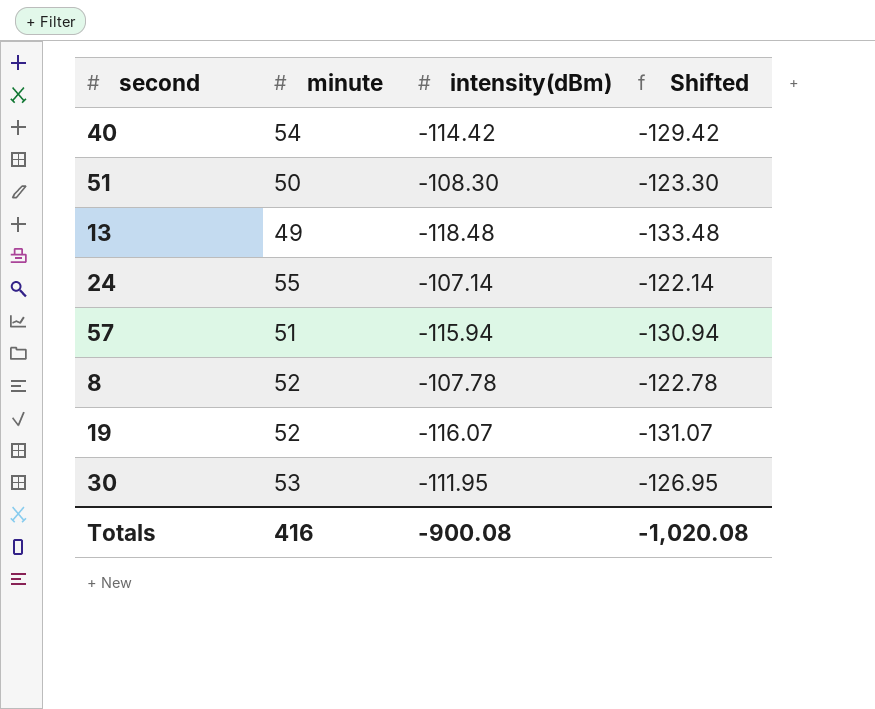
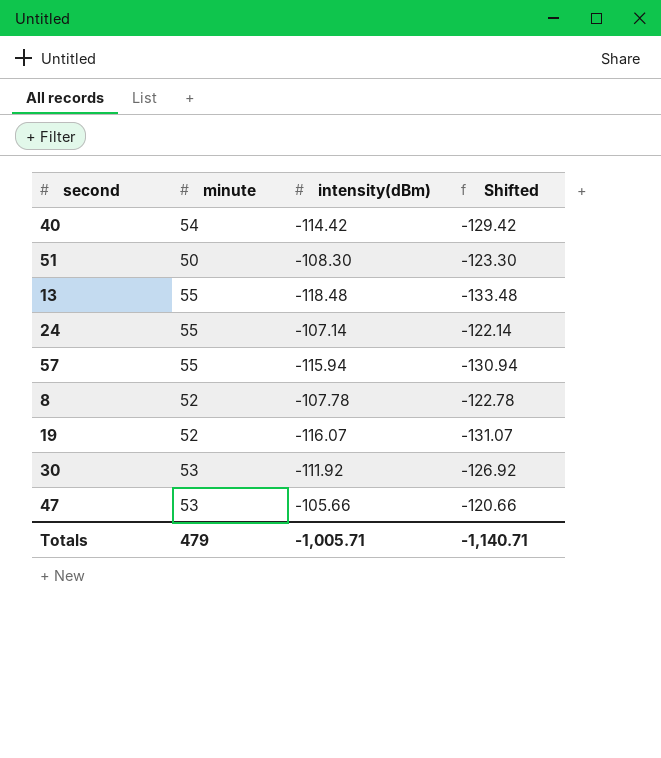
13 | minute: 49 -> 55
57 | minute: 51 -> 55
30 | intensity(dBm): -111.95 -> -111.92
30 | Shifted: -126.95 -> -126.92
row 47: none -> 53 | -105.66 | -120.66
Totals | minute: 416 -> 479
Totals | intensity(dBm): -900.08 -> -1,005.71
Totals | Shifted: -1,020.08 -> -1,140.71

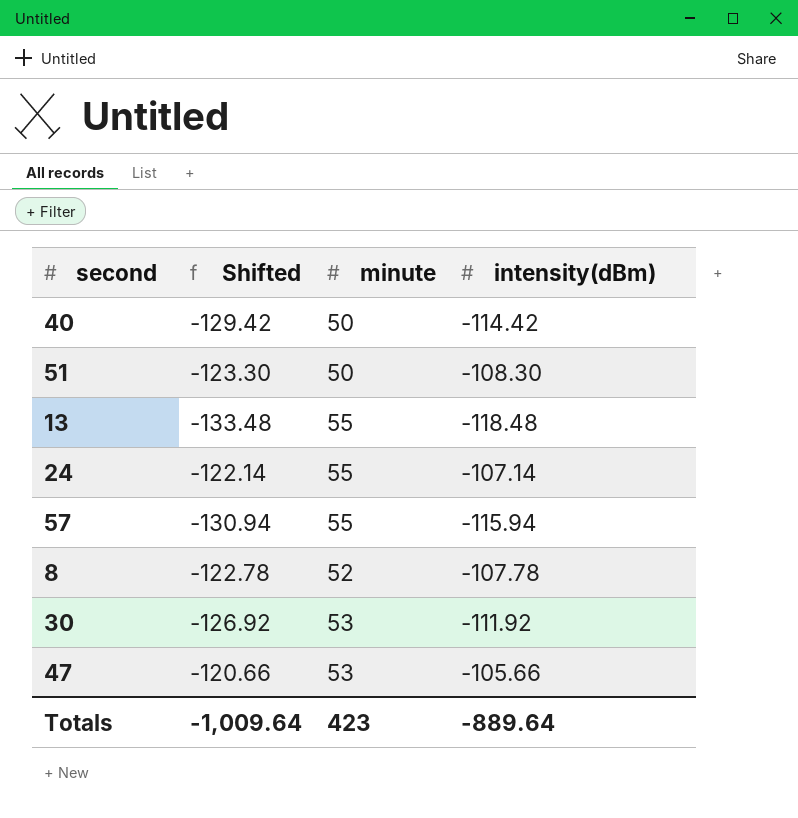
column Shifted | position: 4 -> 2
row 19: 52 | -116.07 | -131.07 -> none
40 | minute: 54 -> 50
Totals | Shifted: -1,140.71 -> -1,009.64
Totals | minute: 479 -> 423
Totals | intensity(dBm): -1,005.71 -> -889.64

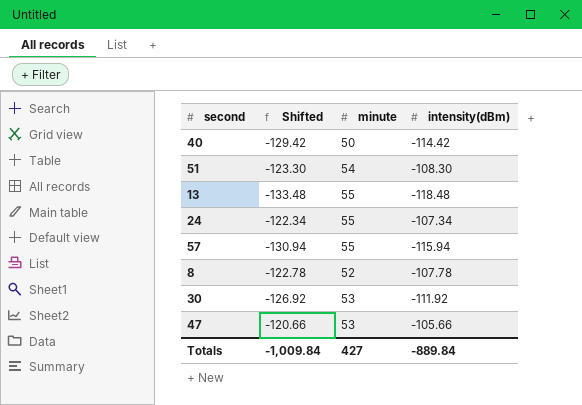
51 | minute: 50 -> 54
24 | Shifted: -122.14 -> -122.34
24 | intensity(dBm): -107.14 -> -107.34
Totals | Shifted: -1,009.64 -> -1,009.84
Totals | minute: 423 -> 427
Totals | intensity(dBm): -889.64 -> -889.84

